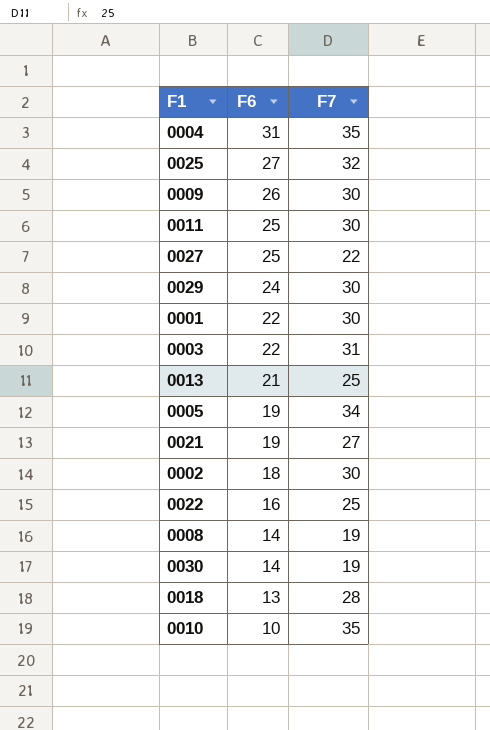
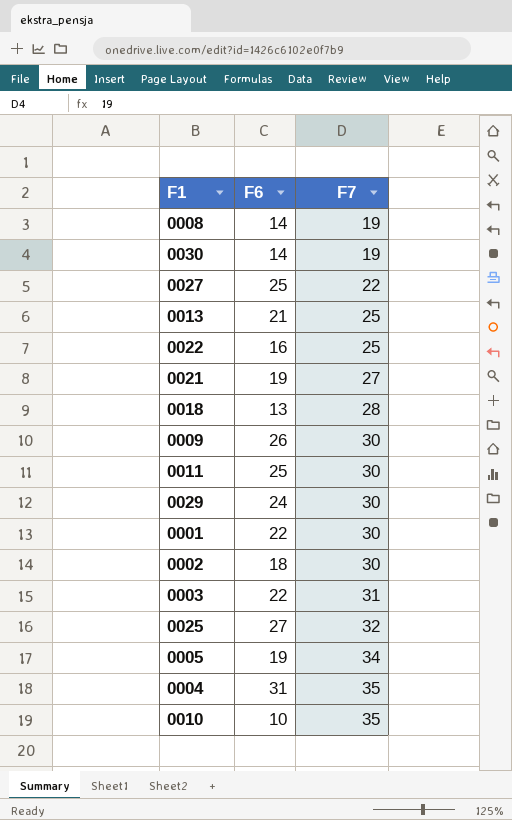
row order: F6 descending -> F7 ascending

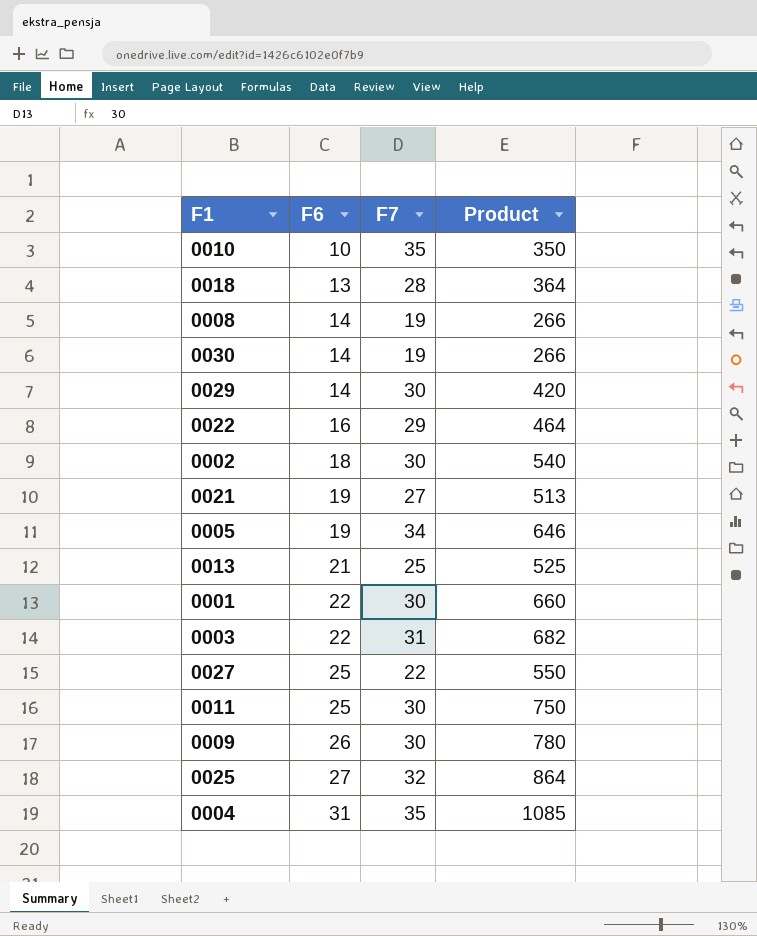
row order: F7 ascending -> F6 ascending
column Product | formula: none -> [F6] * [F7]
0029 | F6: 24 -> 14
0022 | F7: 25 -> 29

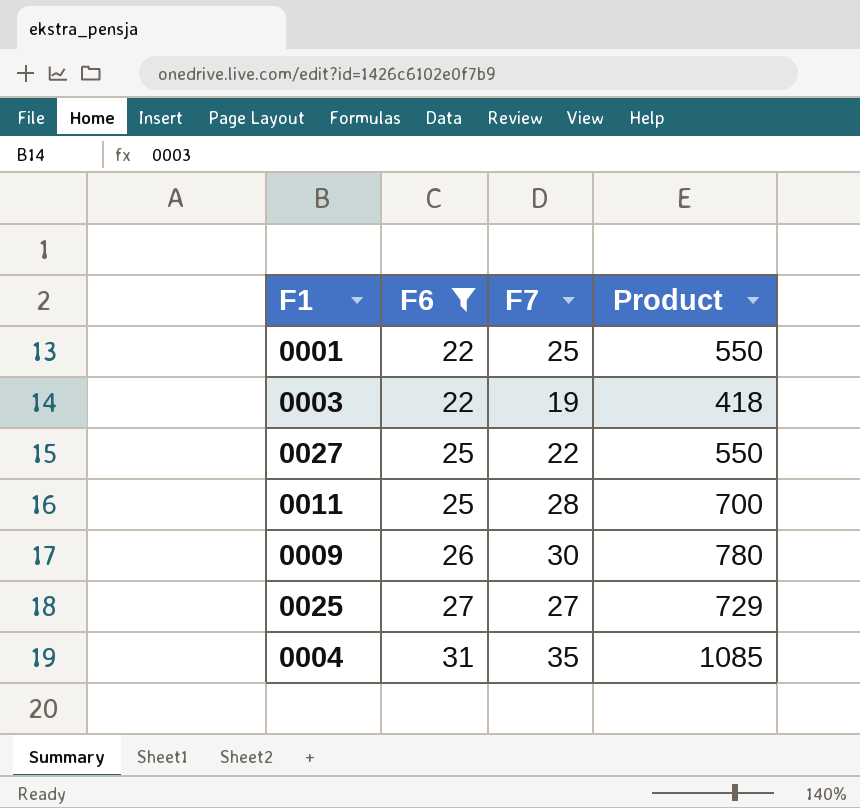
filter: none -> F6 >= 22
0001 | F7: 30 -> 25
0001 | Product: 660 -> 550
0003 | F7: 31 -> 19
0003 | Product: 682 -> 418
0011 | F7: 30 -> 28
0011 | Product: 750 -> 700
0025 | F7: 32 -> 27
0025 | Product: 864 -> 729

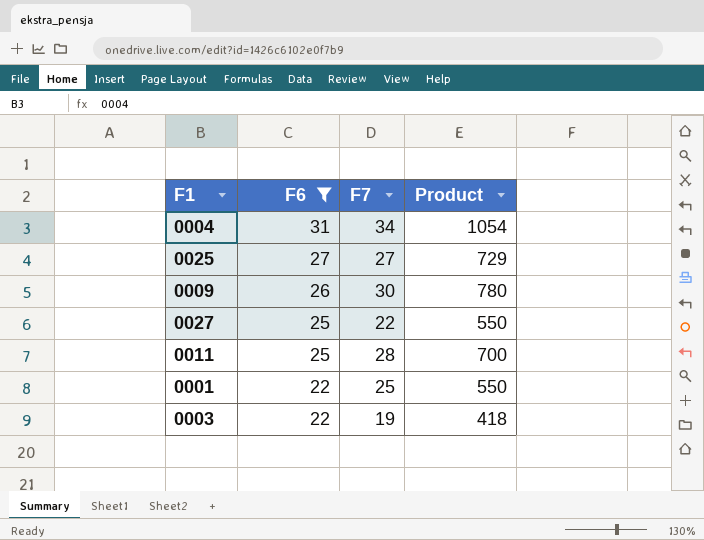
row order: F6 ascending -> F6 descending
0004 | F7: 35 -> 34
0004 | Product: 1085 -> 1054

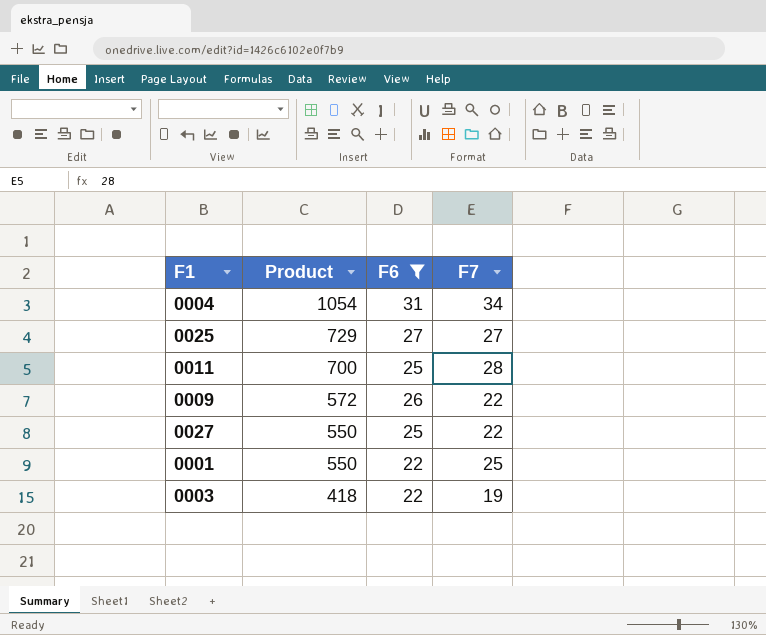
row order: F6 descending -> Product descending
column Product | position: 4 -> 2
0009 | Product: 780 -> 572
0009 | F7: 30 -> 22

